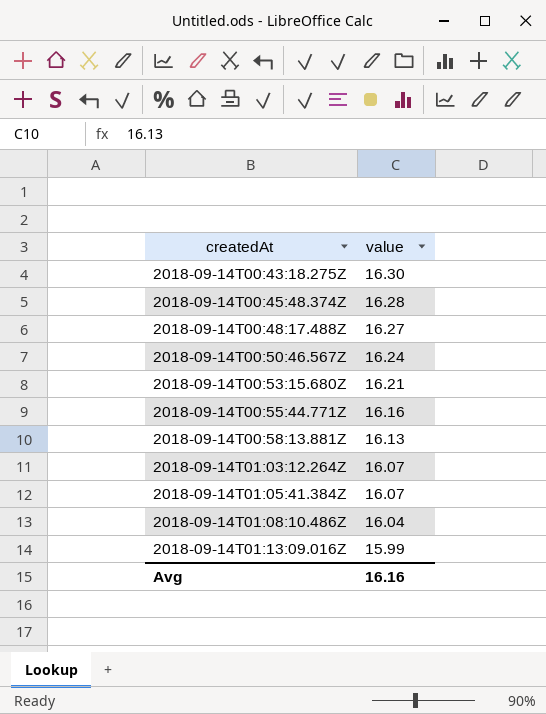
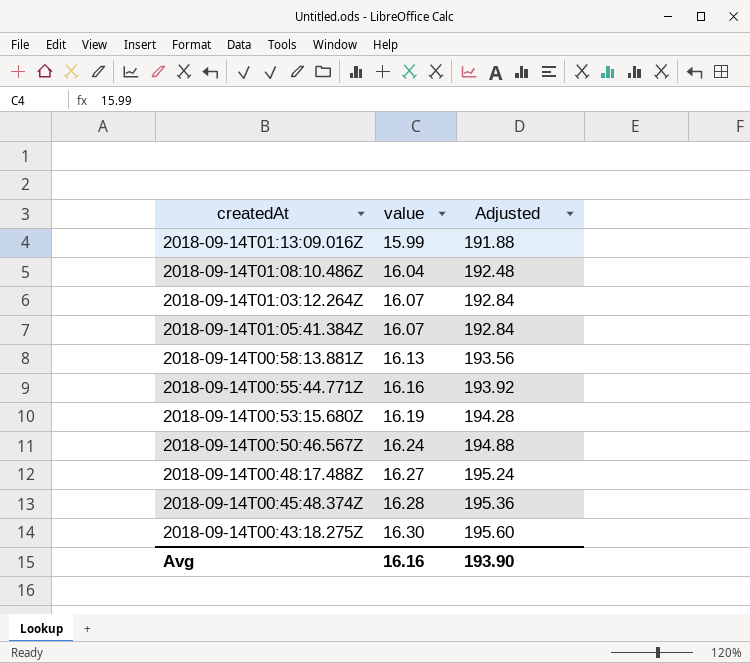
row order: createdAt ascending -> value ascending
column Adjusted | formula: none -> [value] * 12
2018-09-14T00:53:15.680Z | value: 16.21 -> 16.19

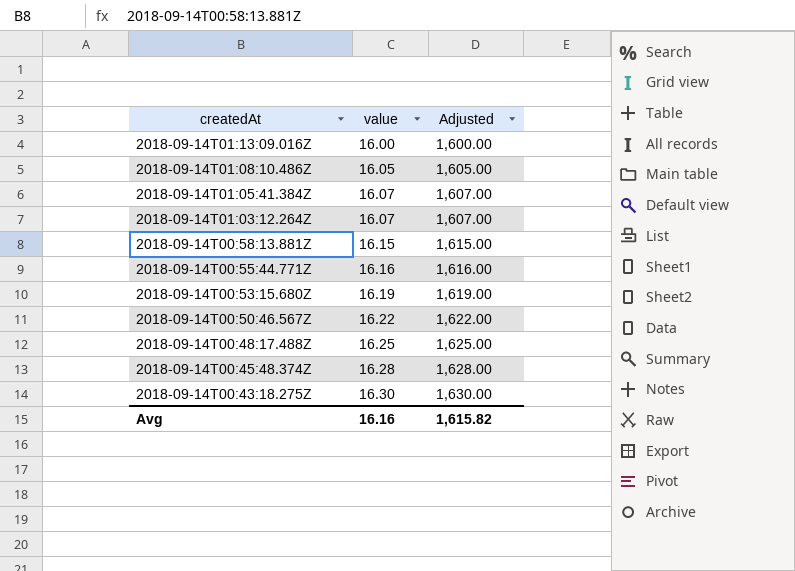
row order: value ascending -> createdAt descending
column Adjusted | formula: [value] * 12 -> [value] * 100
2018-09-14T01:13:09.016Z | value: 15.99 -> 16.00
2018-09-14T01:08:10.486Z | value: 16.04 -> 16.05
2018-09-14T00:58:13.881Z | value: 16.13 -> 16.15
2018-09-14T00:50:46.567Z | value: 16.24 -> 16.22
2018-09-14T00:48:17.488Z | value: 16.27 -> 16.25
Avg | Adjusted: 193.90 -> 1,615.82

